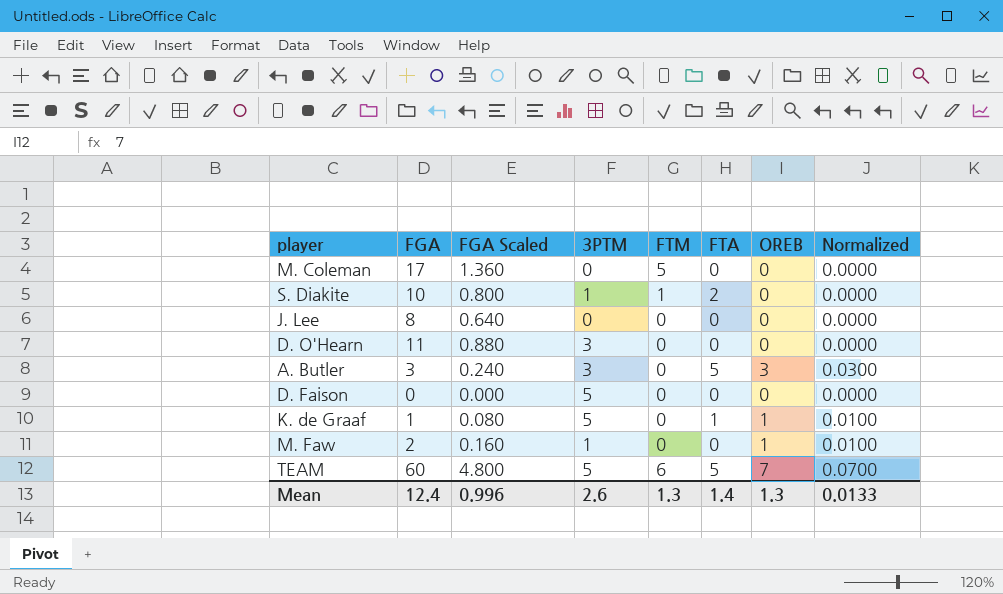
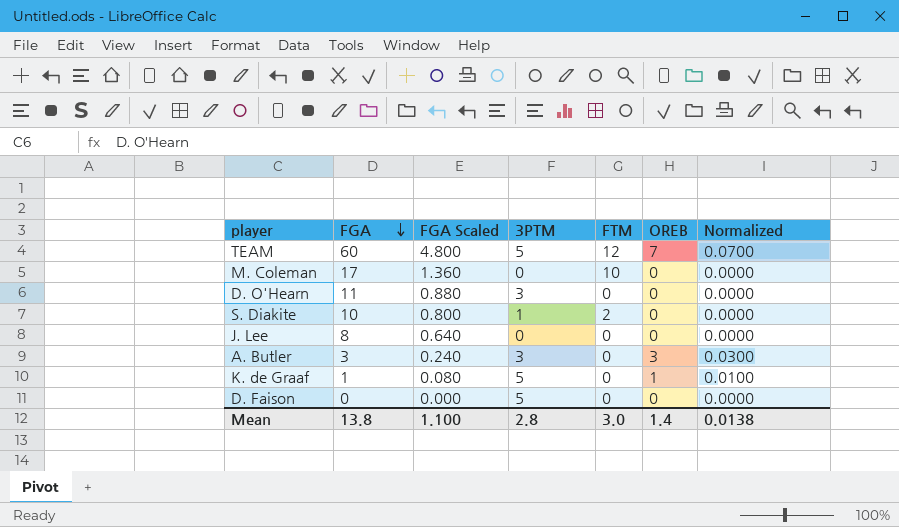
row order: none -> FGA descending
column FTA | position: 6 -> none
row M. Faw: 2 | 0.160 | 1 | 0 | 0 | 1 | 0.0100 -> none
TEAM | FTM: 6 -> 12
M. Coleman | FTM: 5 -> 10
S. Diakite | FTM: 1 -> 2
Mean | FGA: 12.4 -> 13.8
Mean | FGA Scaled: 0.996 -> 1.100
Mean | 3PTM: 2.6 -> 2.8
Mean | FTM: 1.3 -> 3.0
Mean | OREB: 1.3 -> 1.4
Mean | Normalized: 0.0133 -> 0.0138

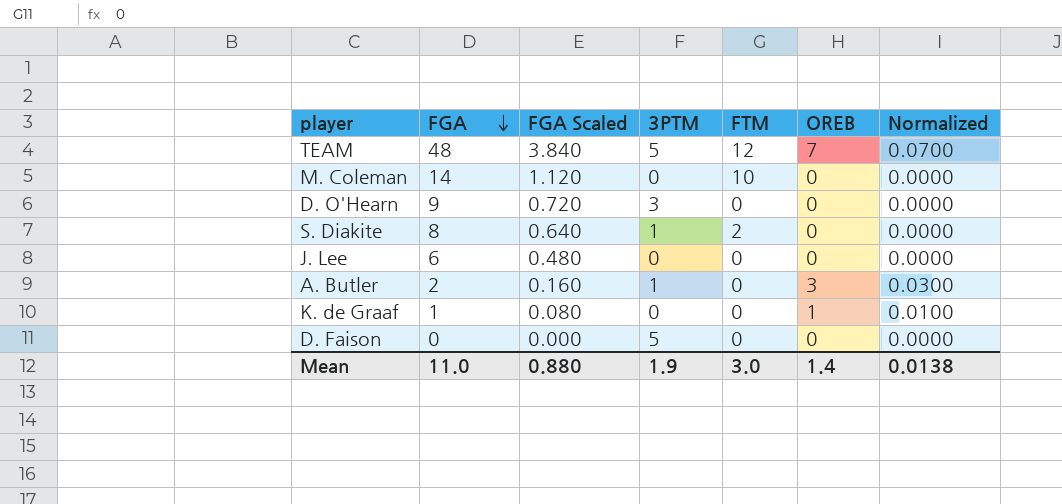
TEAM | FGA: 60 -> 48
TEAM | FGA Scaled: 4.800 -> 3.840
M. Coleman | FGA: 17 -> 14
M. Coleman | FGA Scaled: 1.360 -> 1.120
D. O'Hearn | FGA: 11 -> 9
D. O'Hearn | FGA Scaled: 0.880 -> 0.720
S. Diakite | FGA: 10 -> 8
S. Diakite | FGA Scaled: 0.800 -> 0.640
J. Lee | FGA: 8 -> 6
J. Lee | FGA Scaled: 0.640 -> 0.480
A. Butler | FGA: 3 -> 2
A. Butler | FGA Scaled: 0.240 -> 0.160
A. Butler | 3PTM: 3 -> 1
K. de Graaf | 3PTM: 5 -> 0
Mean | FGA: 13.8 -> 11.0
Mean | FGA Scaled: 1.100 -> 0.880
Mean | 3PTM: 2.8 -> 1.9

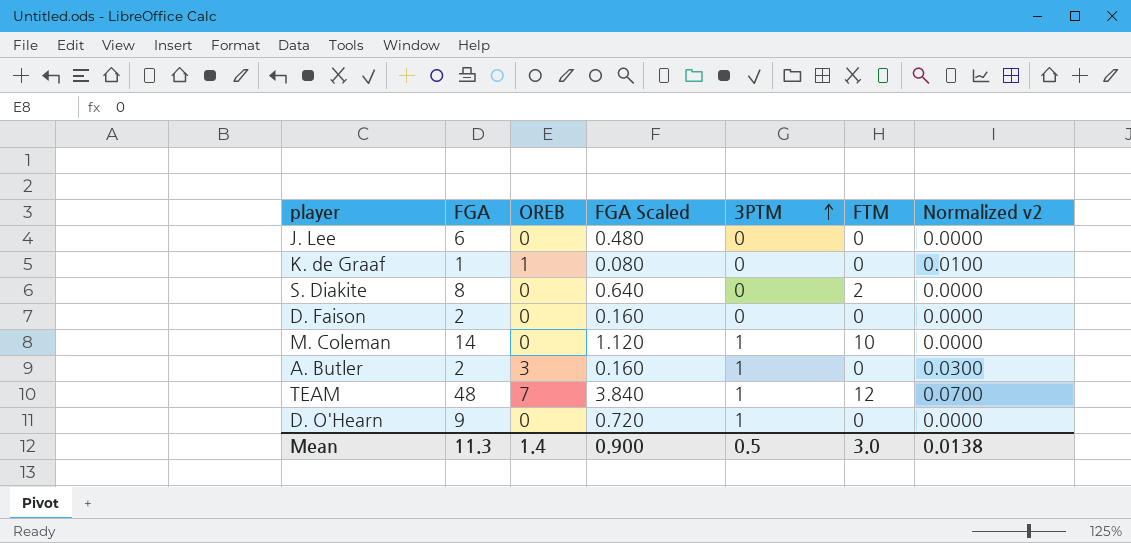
row order: FGA descending -> 3PTM ascending
column OREB | position: 6 -> 3
column name: Normalized -> Normalized v2
S. Diakite | 3PTM: 1 -> 0
D. Faison | FGA: 0 -> 2
D. Faison | FGA Scaled: 0.000 -> 0.160
D. Faison | 3PTM: 5 -> 0
M. Coleman | 3PTM: 0 -> 1
TEAM | 3PTM: 5 -> 1
D. O'Hearn | 3PTM: 3 -> 1
Mean | FGA: 11.0 -> 11.3
Mean | FGA Scaled: 0.880 -> 0.900
Mean | 3PTM: 1.9 -> 0.5

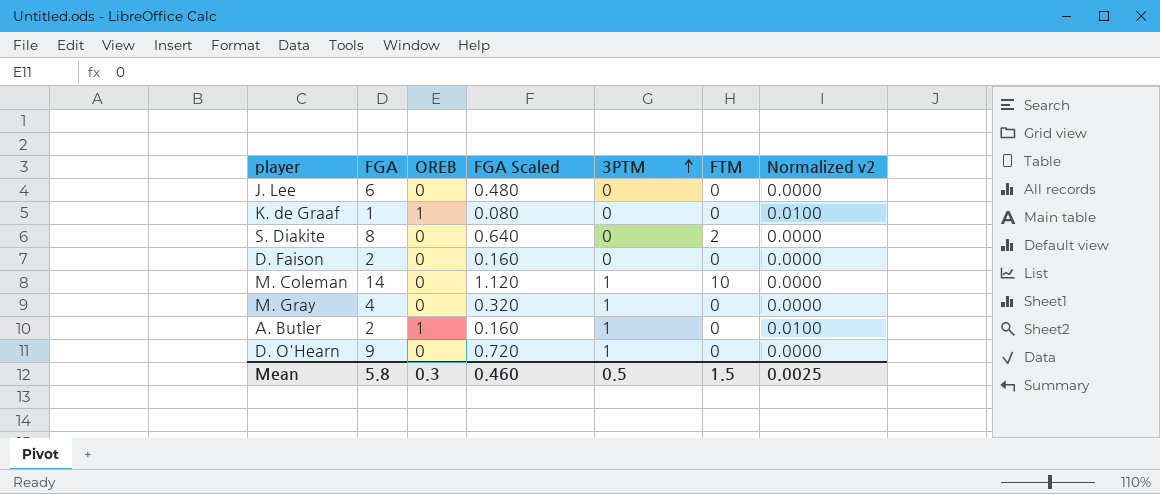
row TEAM: 48 | 7 | 3.840 | 1 | 12 | 0.0700 -> none
row M. Gray: none -> 4 | 0 | 0.320 | 1 | 0 | 0.0000
A. Butler | OREB: 3 -> 1
A. Butler | Normalized v2: 0.0300 -> 0.0100
Mean | FGA: 11.3 -> 5.8
Mean | OREB: 1.4 -> 0.3
Mean | FGA Scaled: 0.900 -> 0.460
Mean | FTM: 3.0 -> 1.5
Mean | Normalized v2: 0.0138 -> 0.0025

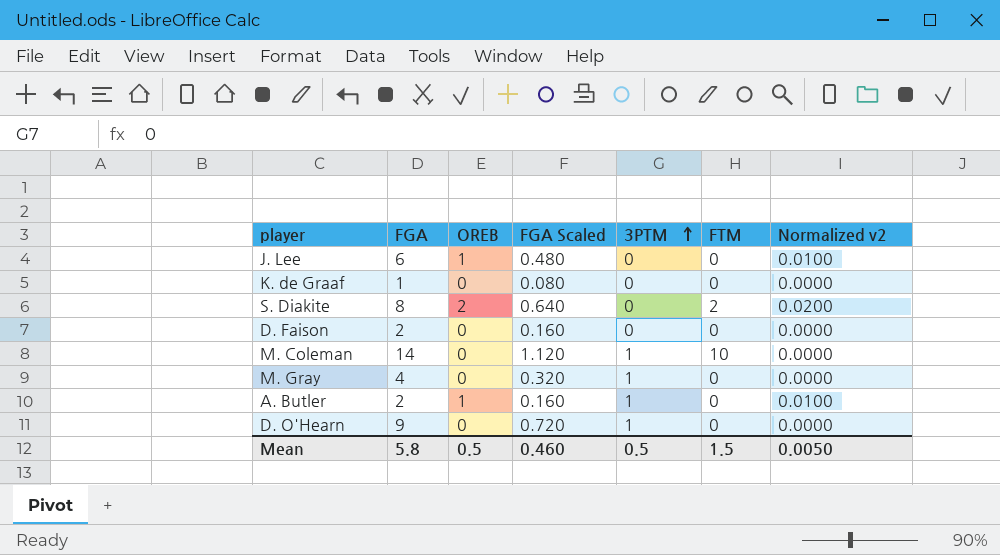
J. Lee | OREB: 0 -> 1
J. Lee | Normalized v2: 0.0000 -> 0.0100
K. de Graaf | OREB: 1 -> 0
K. de Graaf | Normalized v2: 0.0100 -> 0.0000
S. Diakite | OREB: 0 -> 2
S. Diakite | Normalized v2: 0.0000 -> 0.0200
Mean | OREB: 0.3 -> 0.5
Mean | Normalized v2: 0.0025 -> 0.0050

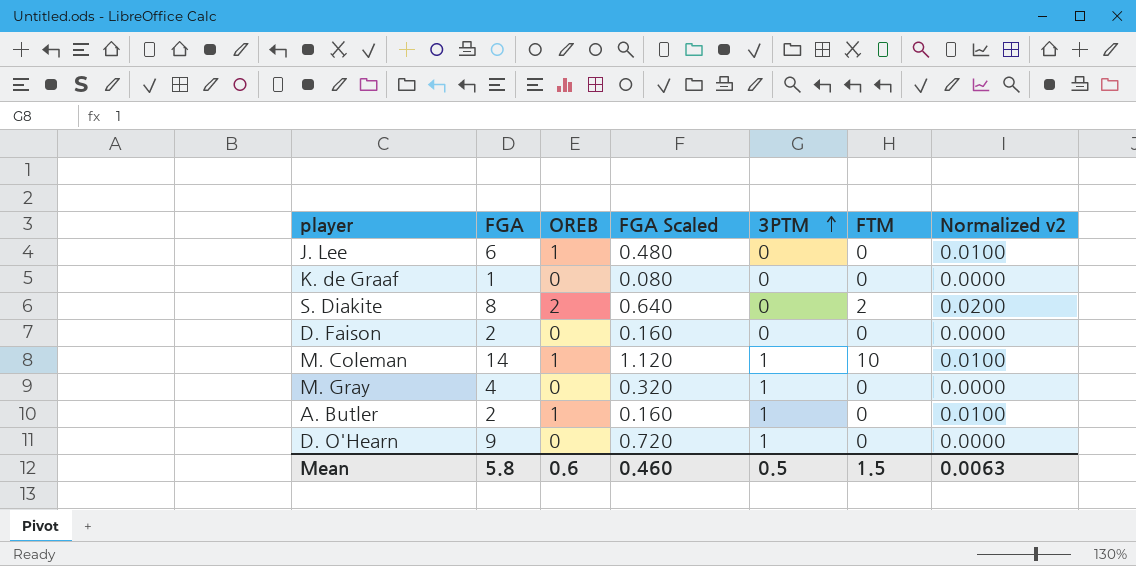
M. Coleman | OREB: 0 -> 1
M. Coleman | Normalized v2: 0.0000 -> 0.0100
Mean | OREB: 0.5 -> 0.6
Mean | Normalized v2: 0.0050 -> 0.0063

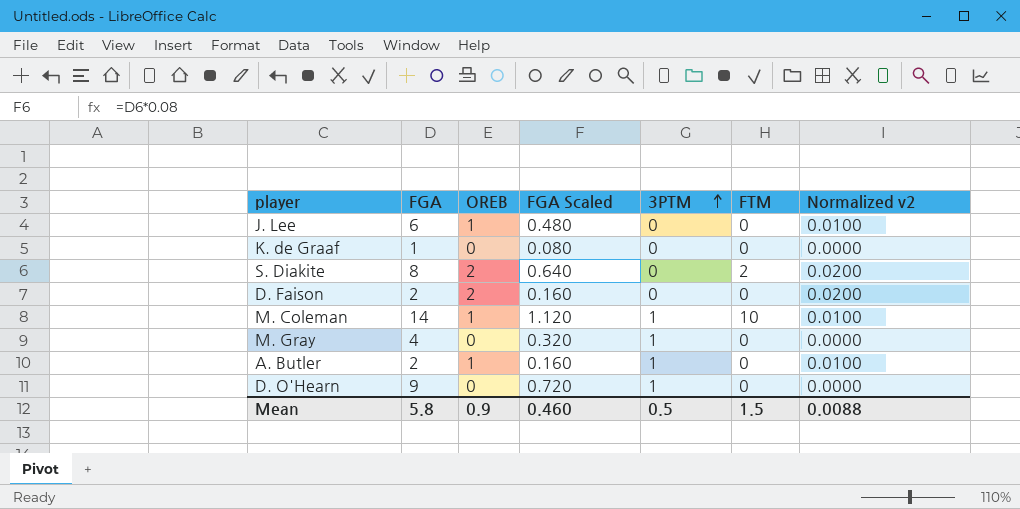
D. Faison | OREB: 0 -> 2
D. Faison | Normalized v2: 0.0000 -> 0.0200
Mean | OREB: 0.6 -> 0.9
Mean | Normalized v2: 0.0063 -> 0.0088

